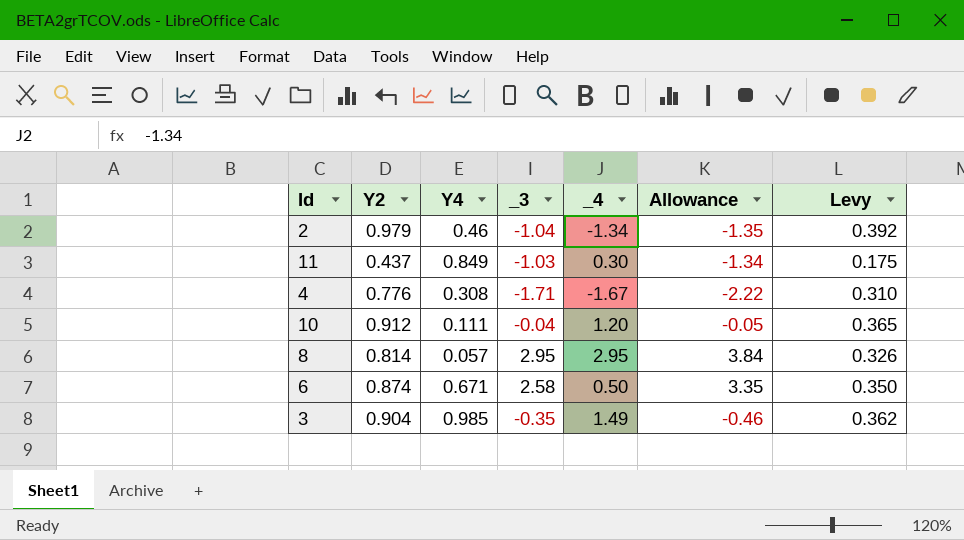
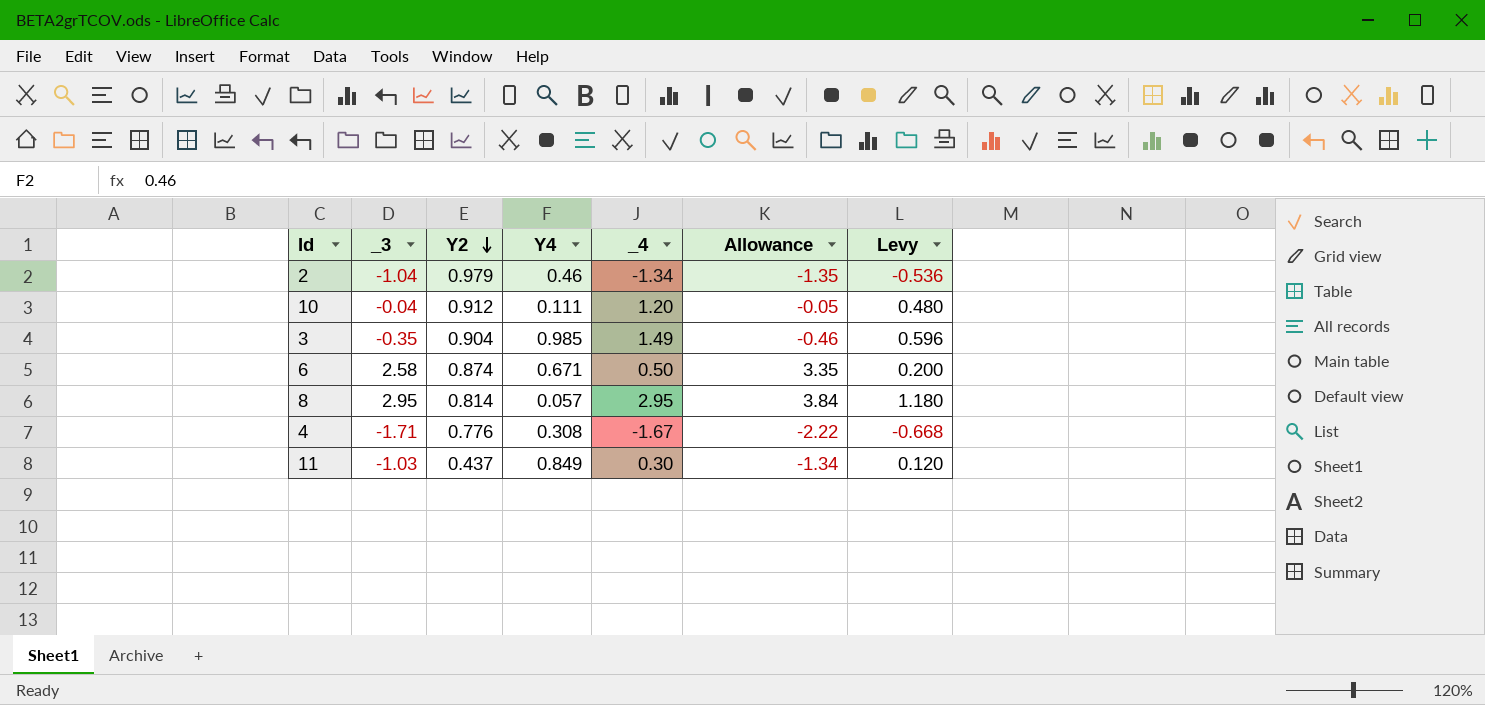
row order: none -> Y2 descending
column _3 | position: 4 -> 2
column Levy | formula: [Y2] * 0.4 -> [_4] * 0.4

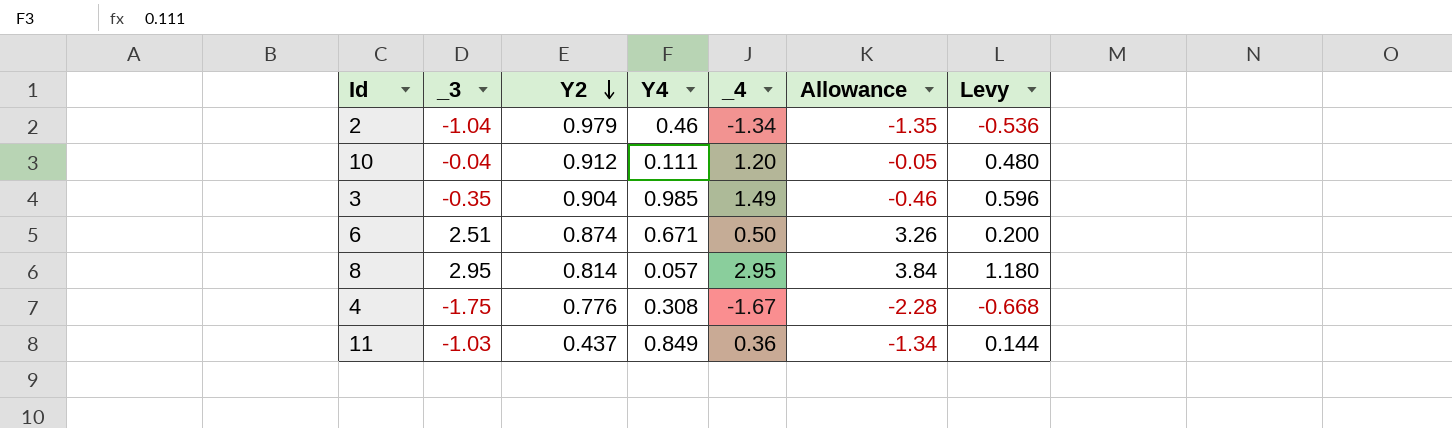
6 | _3: 2.58 -> 2.51
6 | Allowance: 3.35 -> 3.26
4 | _3: -1.71 -> -1.75
4 | Allowance: -2.22 -> -2.28
11 | _4: 0.30 -> 0.36
11 | Levy: 0.120 -> 0.144

